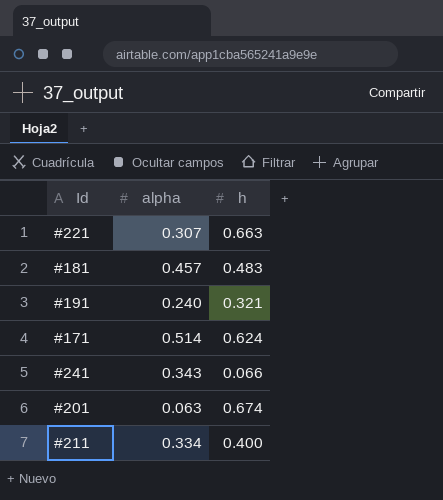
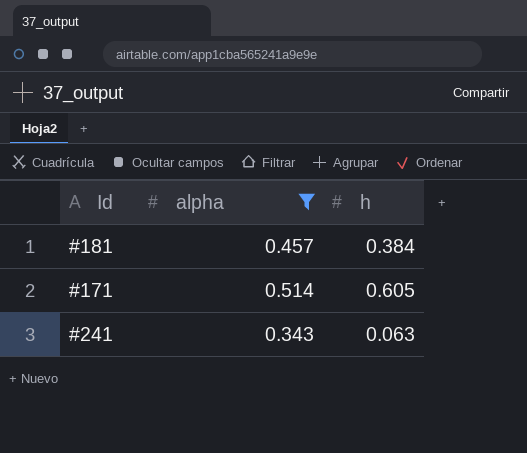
filter: none -> alpha >= 0.343
#181 | h: 0.483 -> 0.384
#171 | h: 0.624 -> 0.605
#241 | h: 0.066 -> 0.063

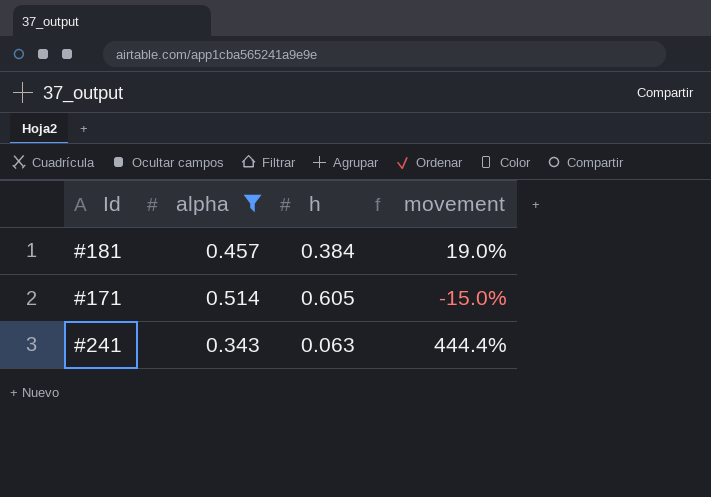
column movement | formula: none -> ([alpha] - [h]) / [h]

